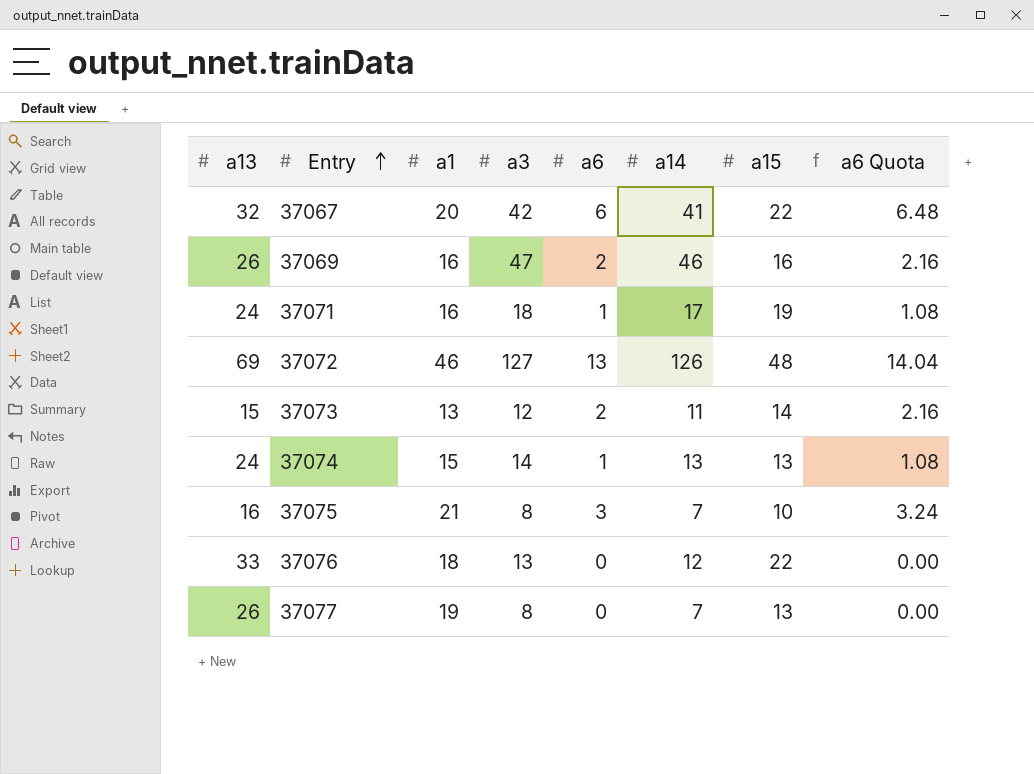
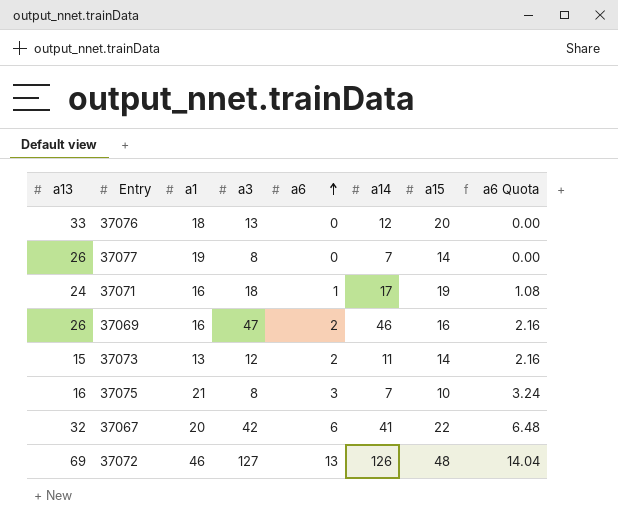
row order: Entry ascending -> a6 ascending
row 37074: 24 | 15 | 14 | 1 | 13 | 13 | 1.08 -> none
37076 | a15: 22 -> 20
37077 | a15: 13 -> 14

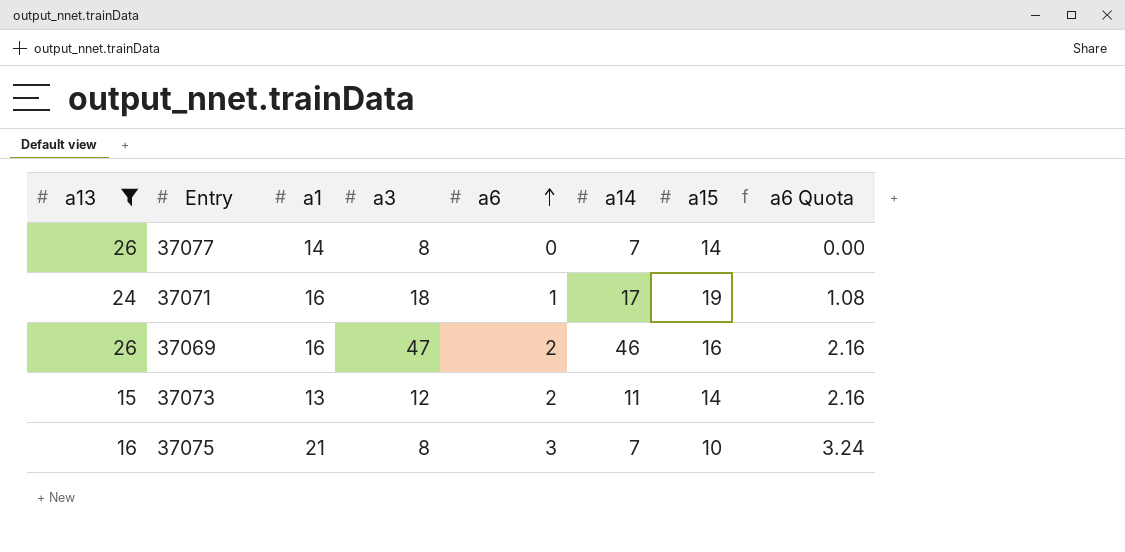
filter: none -> a13 <= 26
37077 | a1: 19 -> 14

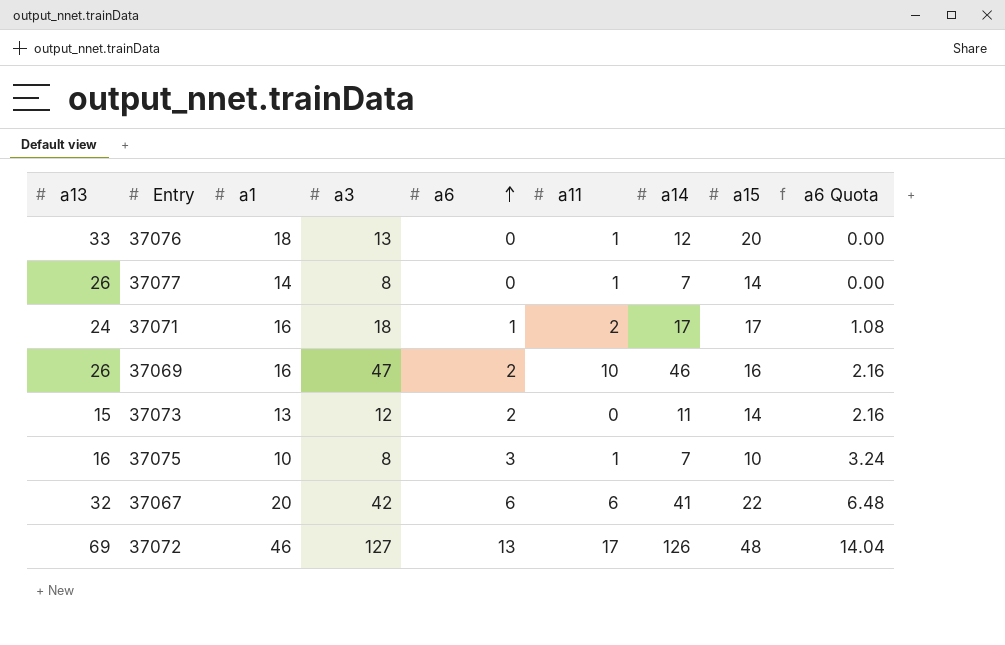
filter: a13 <= 26 -> none
column a11 | position: none -> 6
37071 | a15: 19 -> 17
37075 | a1: 21 -> 10

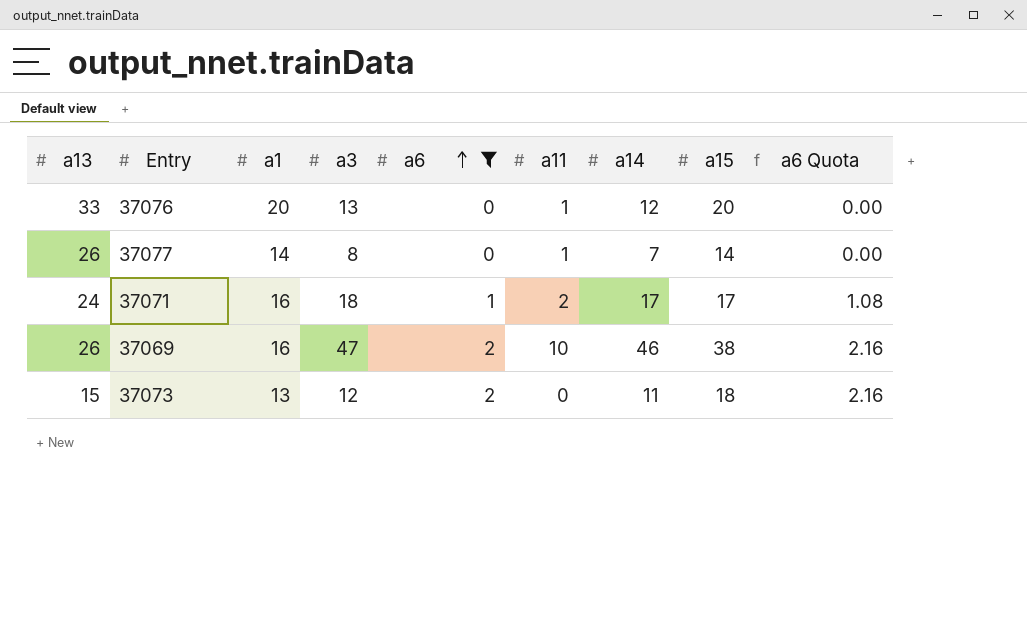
filter: none -> a6 <= 2
37076 | a1: 18 -> 20
37069 | a15: 16 -> 38
37073 | a15: 14 -> 18

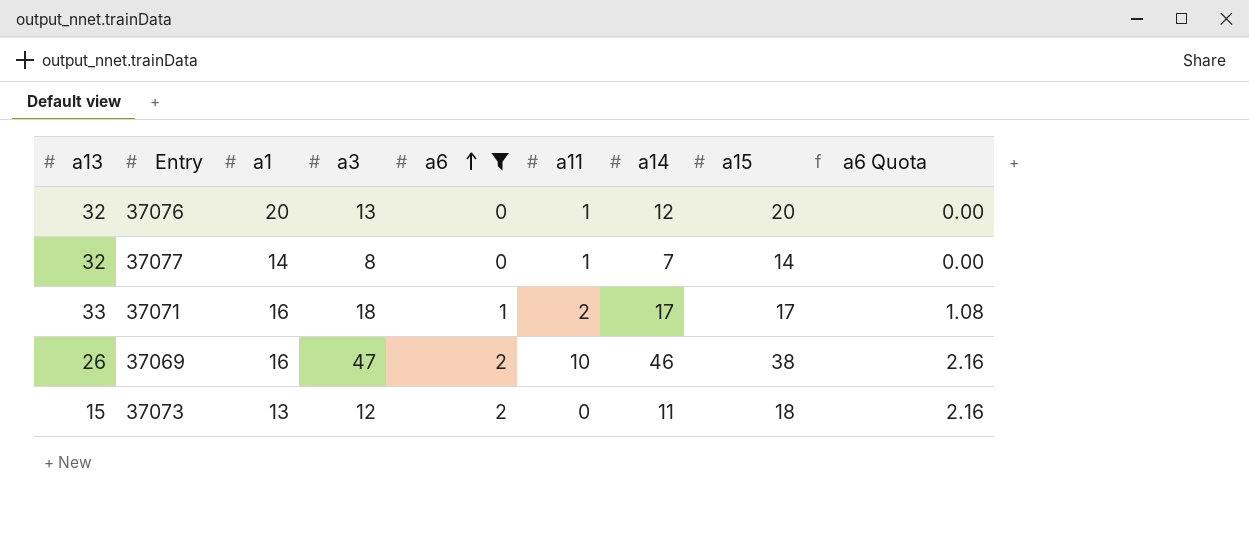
37076 | a13: 33 -> 32
37077 | a13: 26 -> 32
37071 | a13: 24 -> 33

